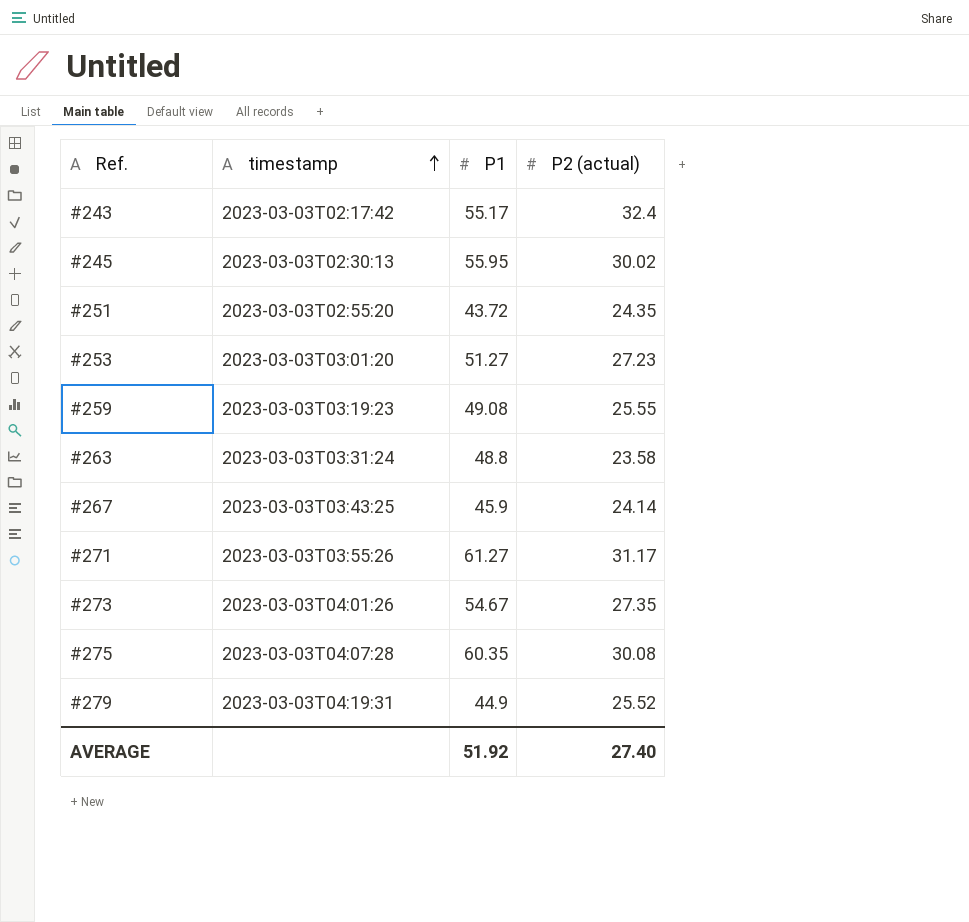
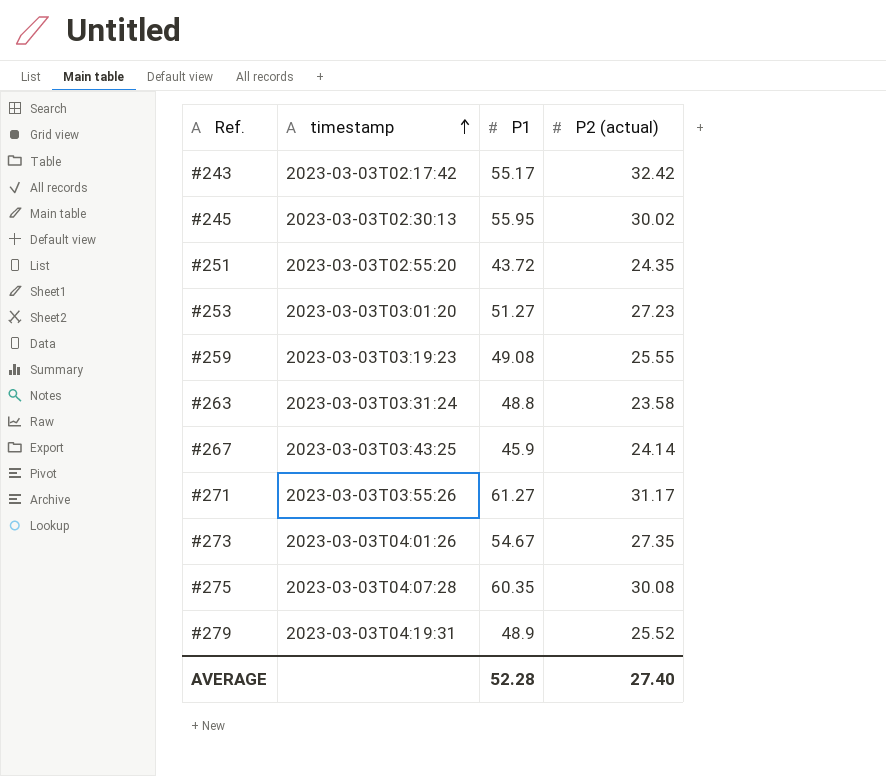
#243 | P2 (actual): 32.4 -> 32.42
#279 | P1: 44.9 -> 48.9
AVERAGE | P1: 51.92 -> 52.28

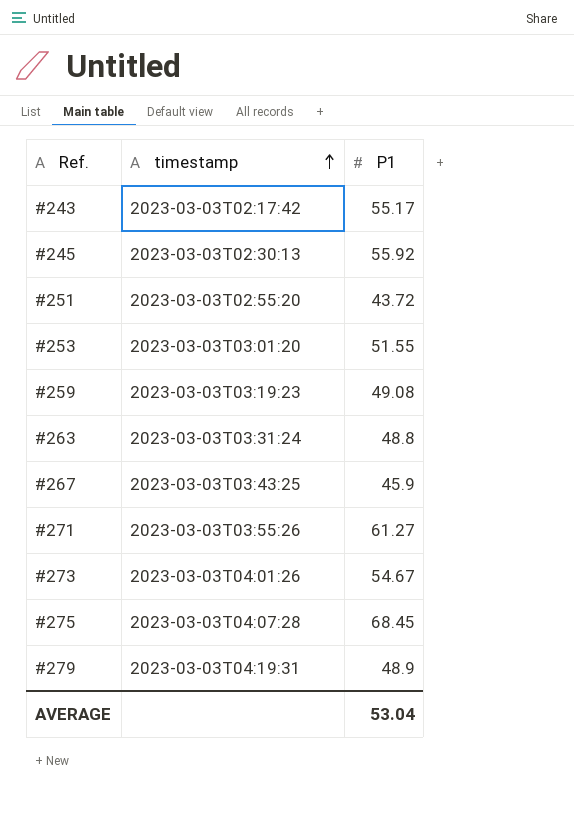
column P2 (actual) | position: 4 -> none
#245 | P1: 55.95 -> 55.92
#253 | P1: 51.27 -> 51.55
#275 | P1: 60.35 -> 68.45
AVERAGE | P1: 52.28 -> 53.04

